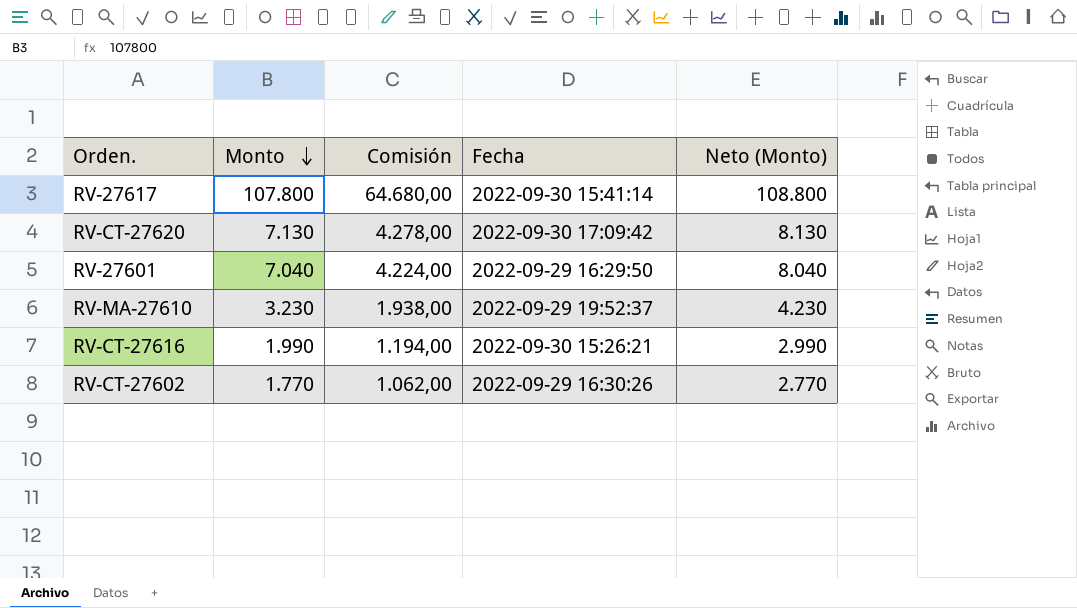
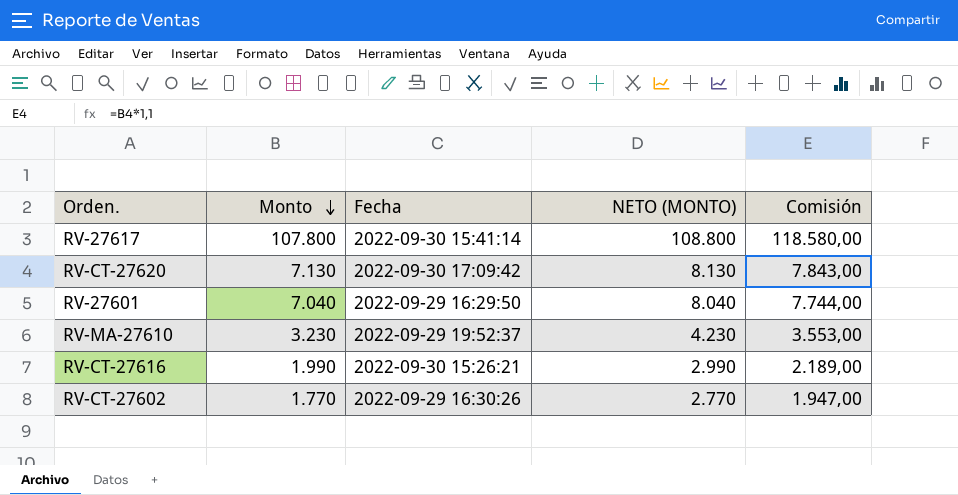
column name: Neto (Monto) -> NETO (MONTO)
column Comisión | formula: [Monto] * 0,6 -> [Monto] * 1,1
column Comisión | position: 3 -> 5

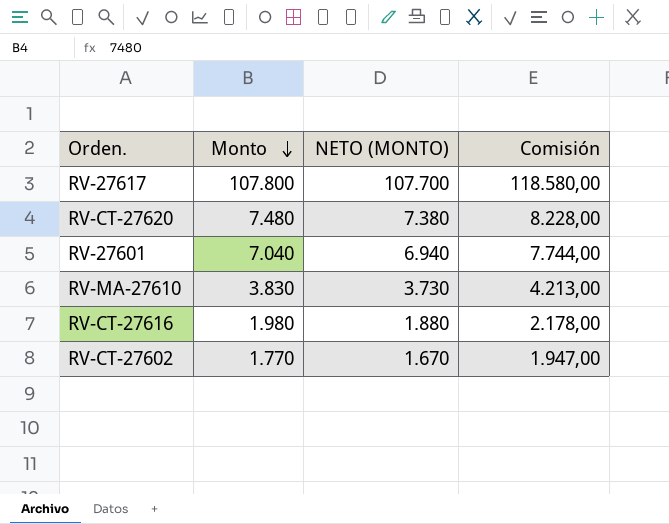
column Fecha | position: 3 -> none
column NETO (MONTO) | formula: [Monto] + 1000 -> [Monto] - 100
RV-CT-27620 | Monto: 7.130 -> 7.480
RV-CT-27620 | Comisión: 7.843,00 -> 8.228,00
RV-MA-27610 | Monto: 3.230 -> 3.830
RV-MA-27610 | Comisión: 3.553,00 -> 4.213,00
RV-CT-27616 | Monto: 1.990 -> 1.980
RV-CT-27616 | Comisión: 2.189,00 -> 2.178,00

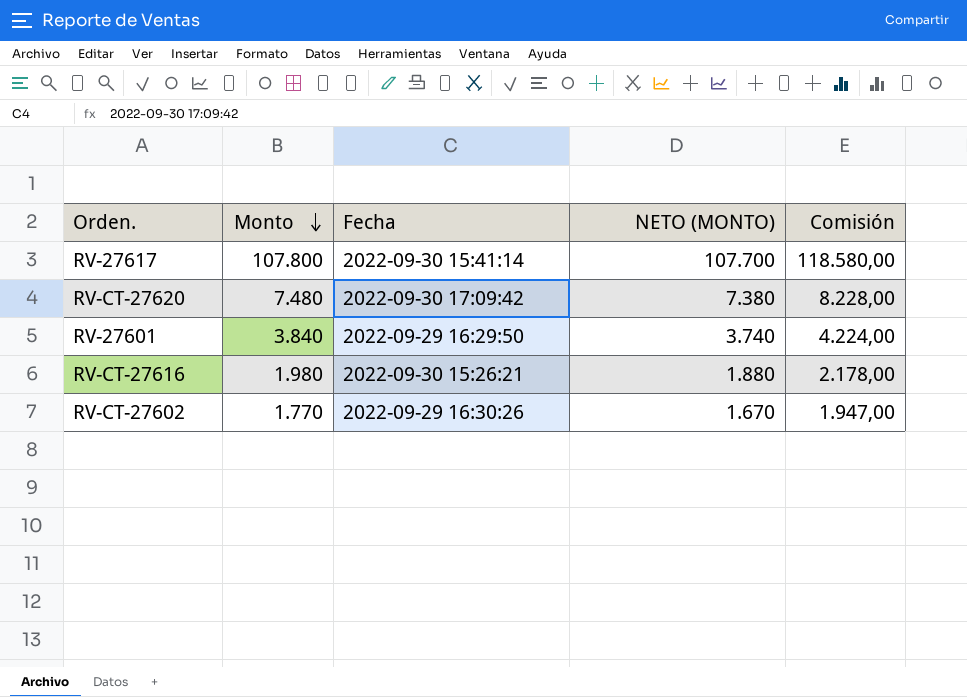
column Fecha | position: none -> 3
row RV-MA-27610: 3.830 | 3.730 | 4.213,00 -> none
RV-27601 | Monto: 7.040 -> 3.840
RV-27601 | NETO (MONTO): 6.940 -> 3.740
RV-27601 | Comisión: 7.744,00 -> 4.224,00

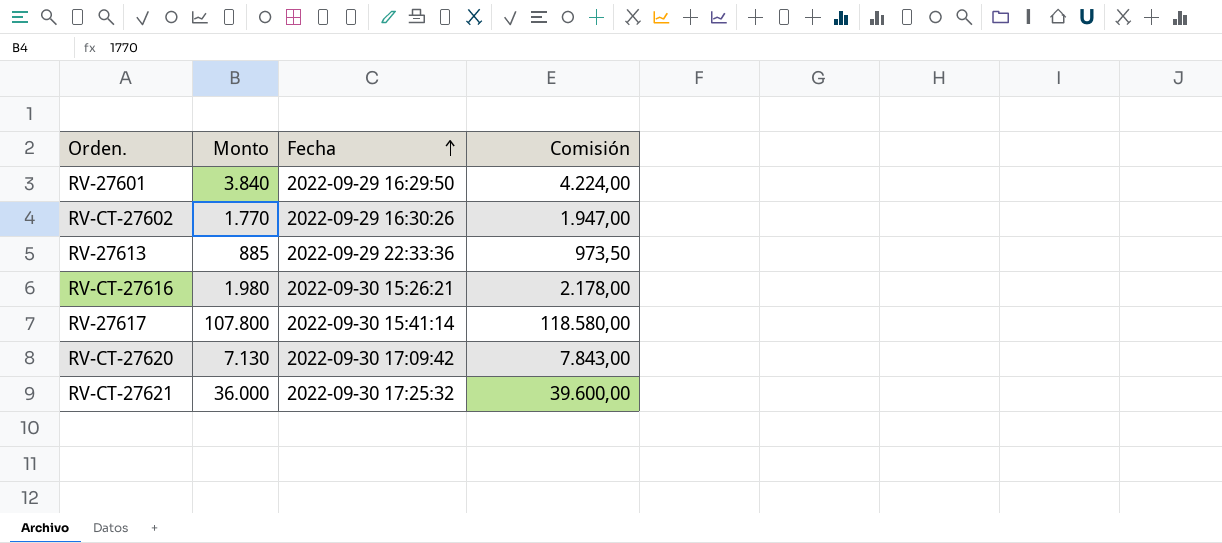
row order: Monto descending -> Fecha ascending
column NETO (MONTO) | formula: [Monto] - 100 -> none
row RV-27613: none -> 885 | 2022-09-29 22:33:36 | 973,50
RV-CT-27620 | Monto: 7.480 -> 7.130
RV-CT-27620 | Comisión: 8.228,00 -> 7.843,00
row RV-CT-27621: none -> 36.000 | 2022-09-30 17:25:32 | 39.600,00

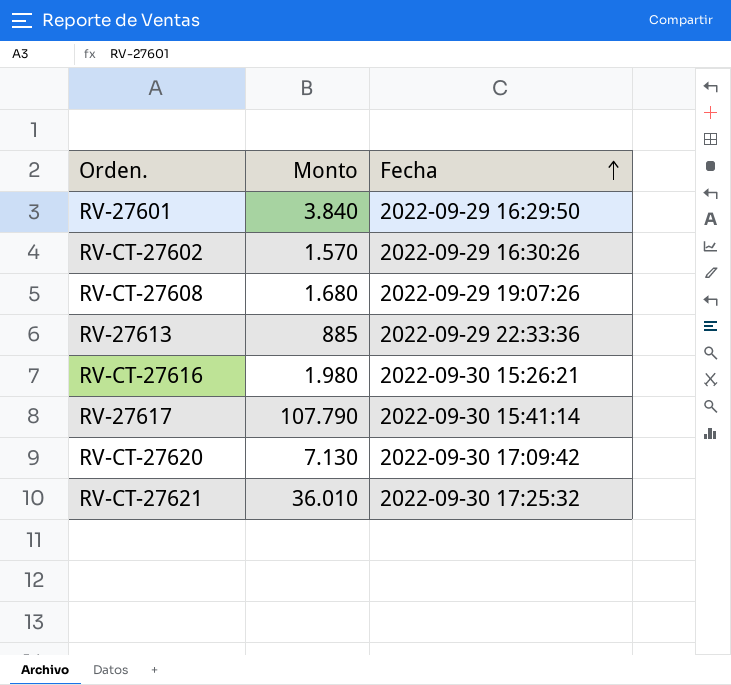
column Comisión | formula: [Monto] * 1,1 -> none
RV-CT-27602 | Monto: 1.770 -> 1.570
row RV-CT-27608: none -> 1.680 | 2022-09-29 19:07:26
RV-27617 | Monto: 107.800 -> 107.790
RV-CT-27621 | Monto: 36.000 -> 36.010

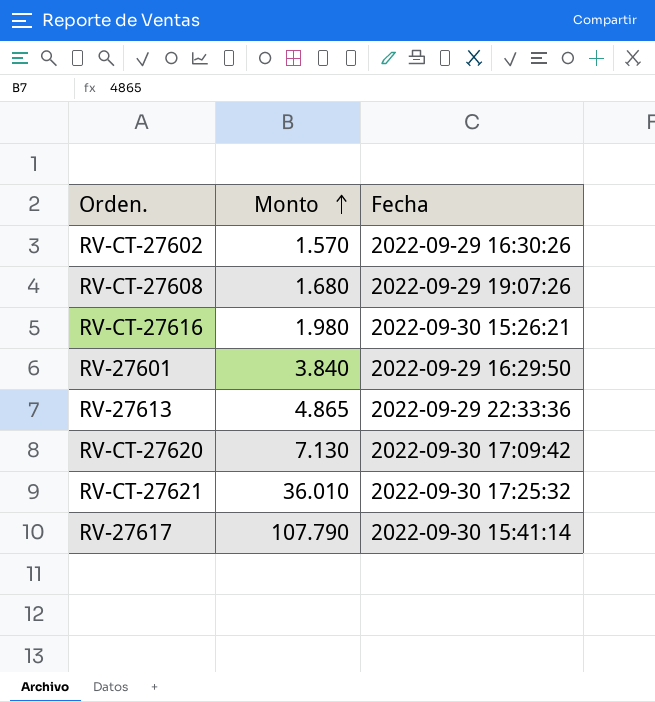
row order: Fecha ascending -> Monto ascending
RV-27613 | Monto: 885 -> 4.865

